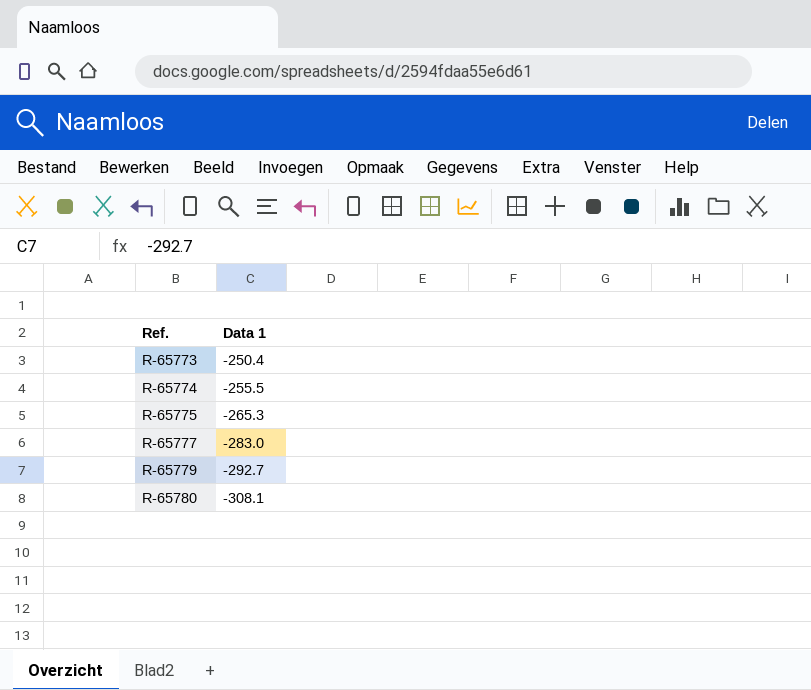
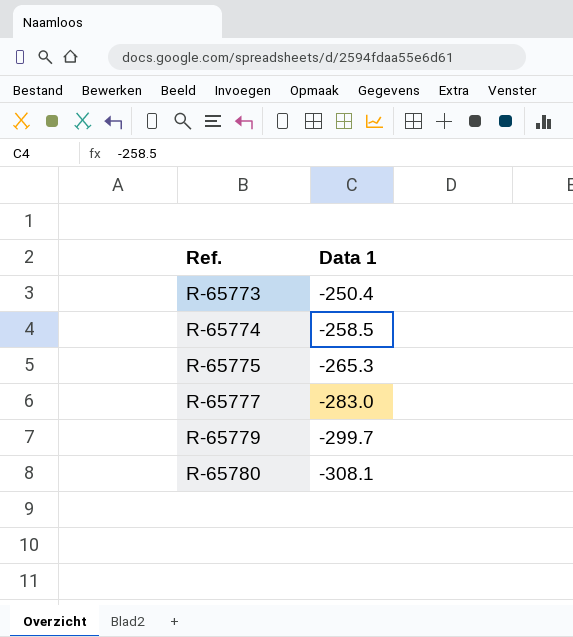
R-65774 | Data 1: -255.5 -> -258.5
R-65779 | Data 1: -292.7 -> -299.7

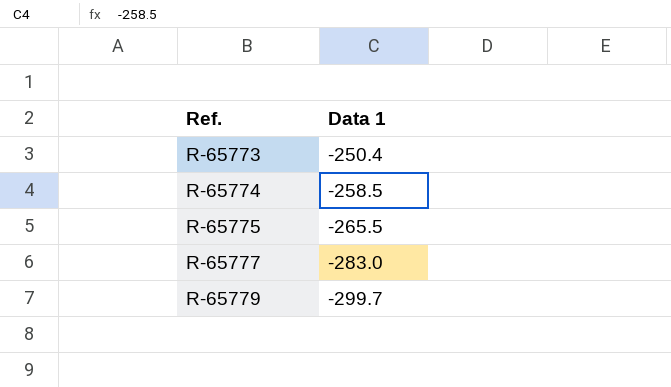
row R-65780: -308.1 -> none
R-65775 | Data 1: -265.3 -> -265.5

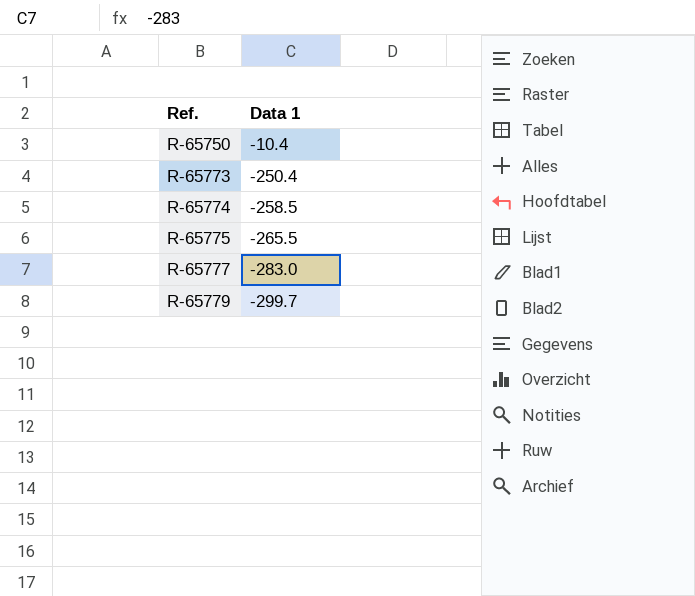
row R-65750: none -> -10.4

